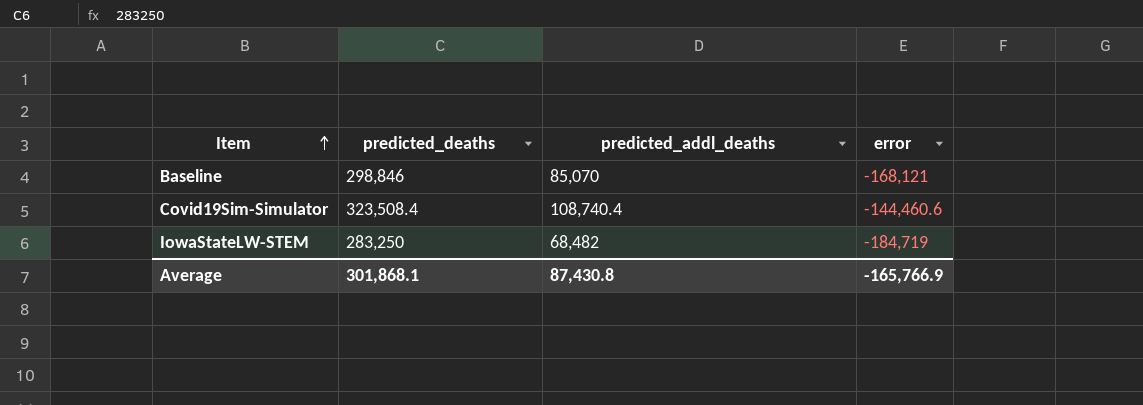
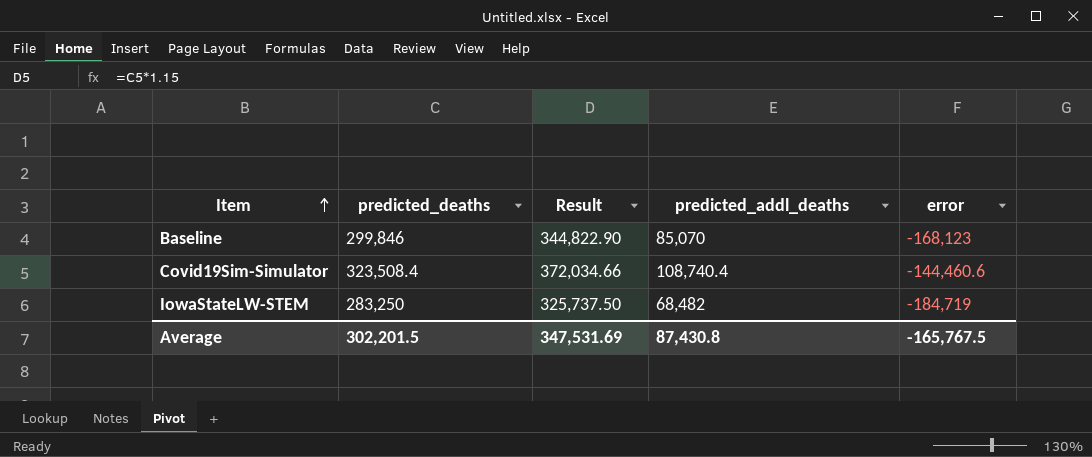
column Result | formula: none -> [predicted_deaths] * 1.15
Baseline | predicted_deaths: 298,846 -> 299,846
Baseline | error: -168,121 -> -168,123
Average | predicted_deaths: 301,868.1 -> 302,201.5
Average | error: -165,766.9 -> -165,767.5

